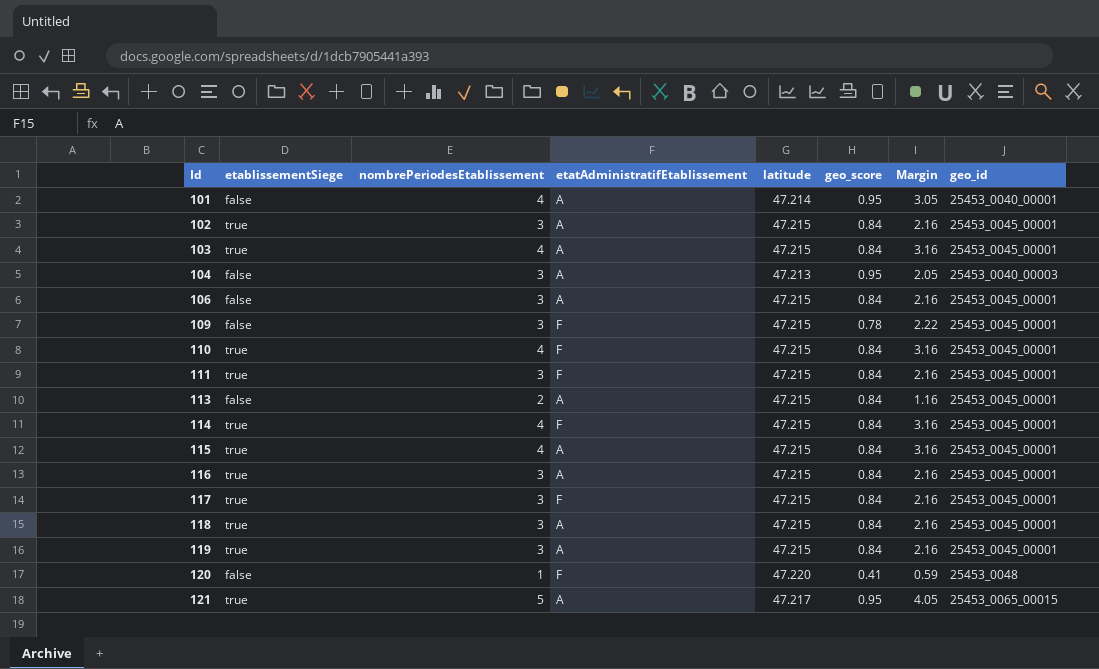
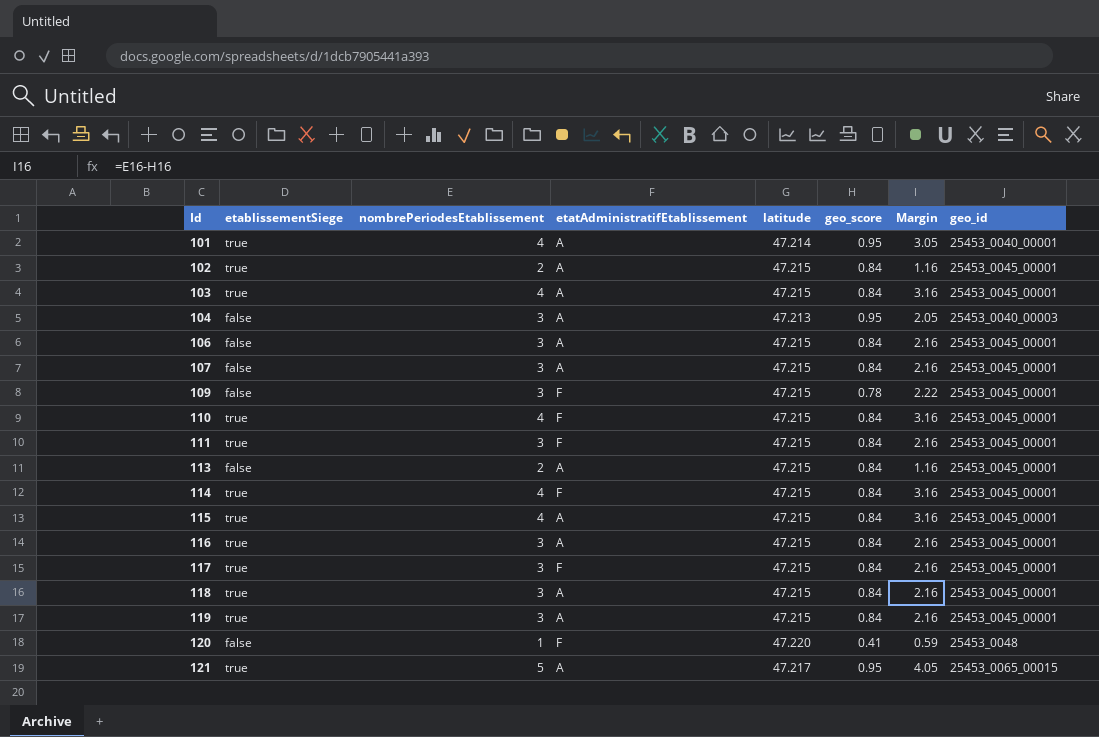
101 | etablissementSiege: false -> true
102 | nombrePeriodesEtablissement: 3 -> 2
102 | Margin: 2.16 -> 1.16
row 107: none -> false | 3 | A | 47.215 | 0.84 | 2.16 | 25453_0045_00001

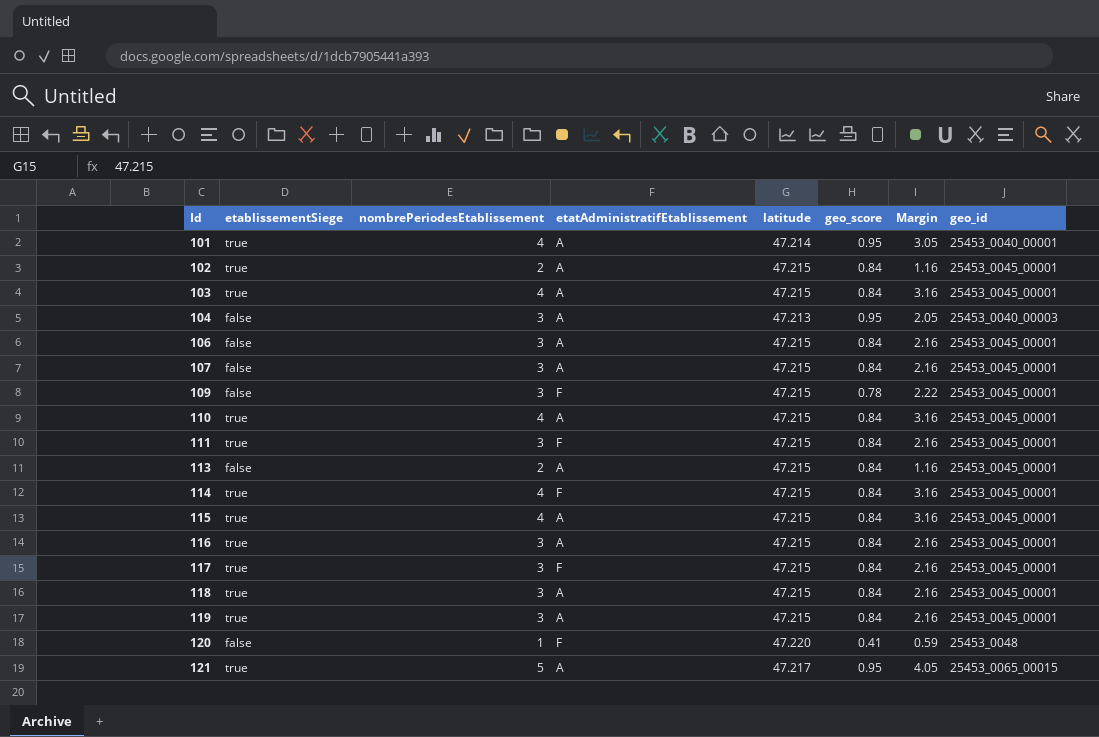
110 | etatAdministratifEtablissement: F -> A

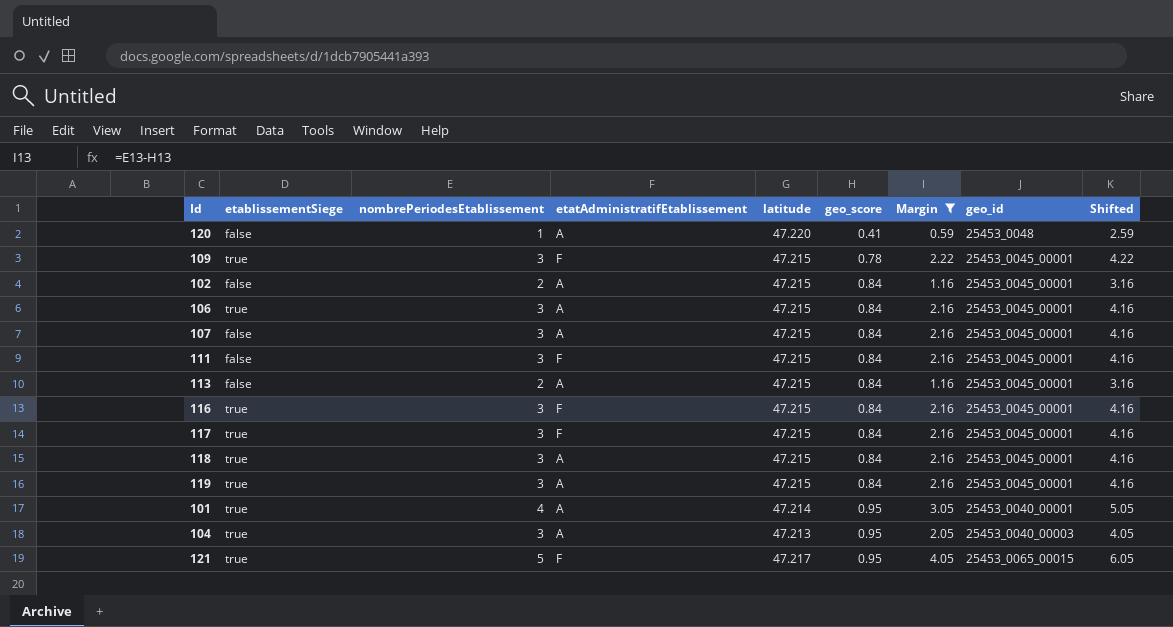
filter: none -> Margin != 3.16
row order: Id ascending -> geo_score ascending
column Shifted | formula: none -> [Margin] + 2
120 | etatAdministratifEtablissement: F -> A
109 | etablissementSiege: false -> true
102 | etablissementSiege: true -> false
106 | etablissementSiege: false -> true
111 | etablissementSiege: true -> false
116 | etatAdministratifEtablissement: A -> F
104 | etablissementSiege: false -> true
121 | etatAdministratifEtablissement: A -> F

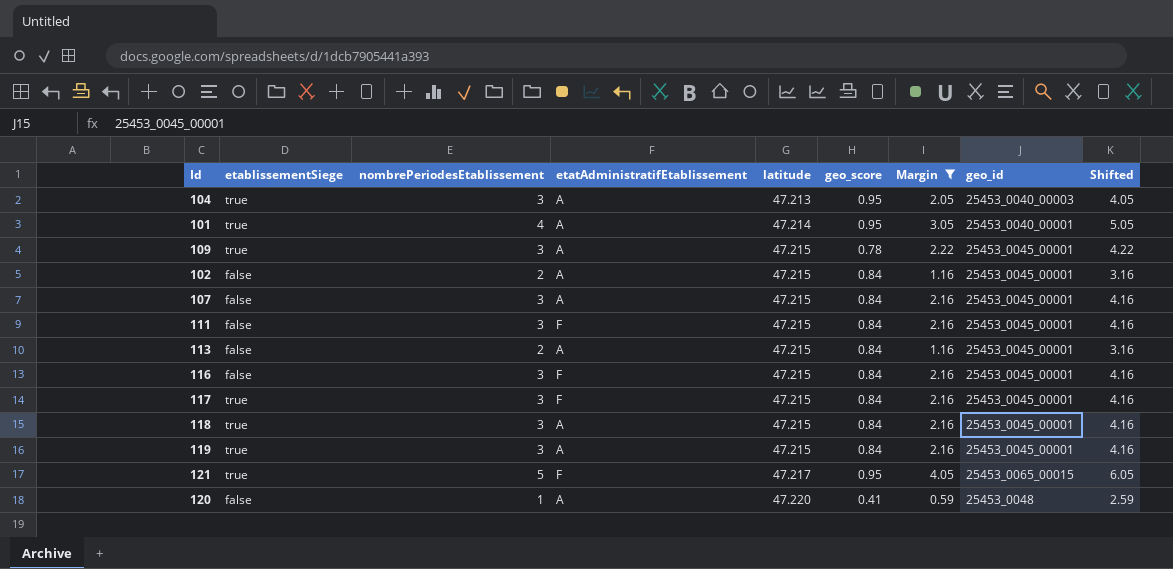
row order: geo_score ascending -> latitude ascending
row 106: true | 3 | A | 47.215 | 0.84 | 2.16 | 25453_0045_00001 | 4.16 -> none
109 | etatAdministratifEtablissement: F -> A
116 | etablissementSiege: true -> false

